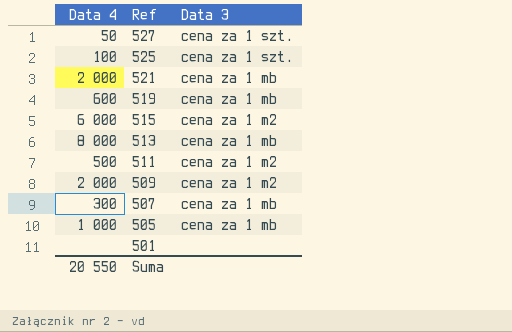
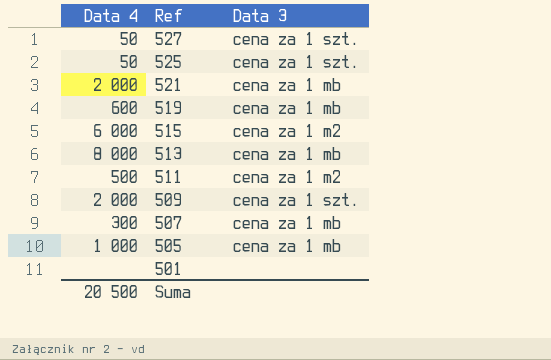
525 | Data 4: 100 -> 50
509 | Data 3: cena za 1 m2 -> cena za 1 szt.
Suma | Data 4: 20 550 -> 20 500

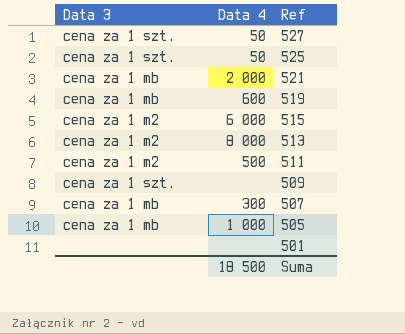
column Data 3 | position: 3 -> 1
513 | Data 3: cena za 1 mb -> cena za 1 m2
509 | Data 4: 2 000 -> none
Suma | Data 4: 20 500 -> 18 500

